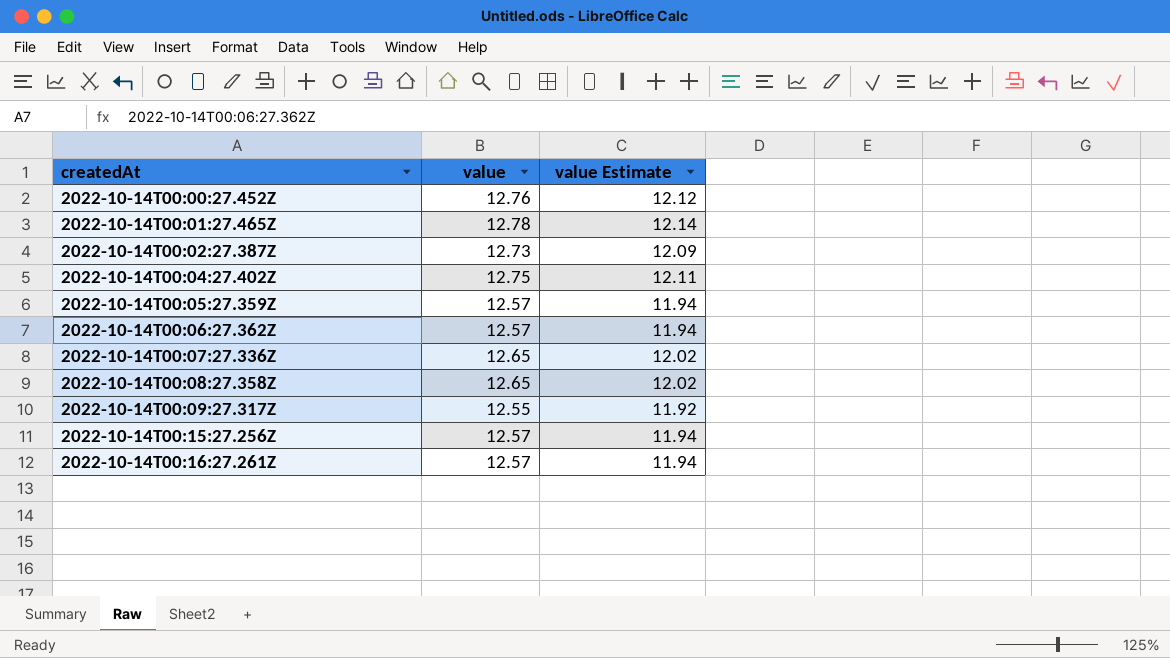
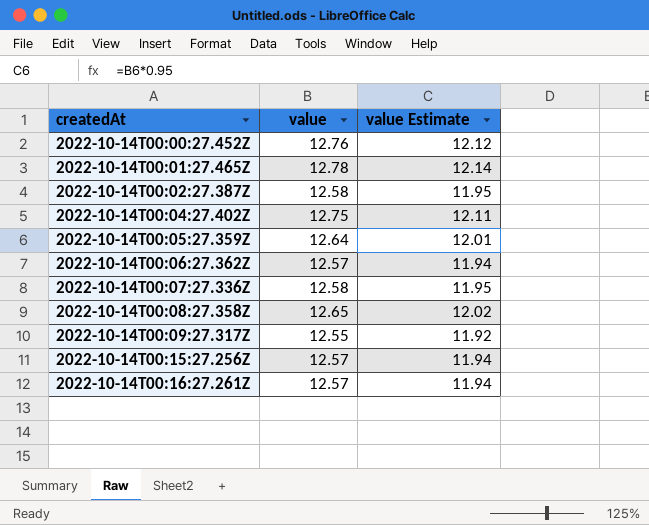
2022-10-14T00:02:27.387Z | value: 12.73 -> 12.58
2022-10-14T00:02:27.387Z | value Estimate: 12.09 -> 11.95
2022-10-14T00:05:27.359Z | value: 12.57 -> 12.64
2022-10-14T00:05:27.359Z | value Estimate: 11.94 -> 12.01
2022-10-14T00:07:27.336Z | value: 12.65 -> 12.58
2022-10-14T00:07:27.336Z | value Estimate: 12.02 -> 11.95

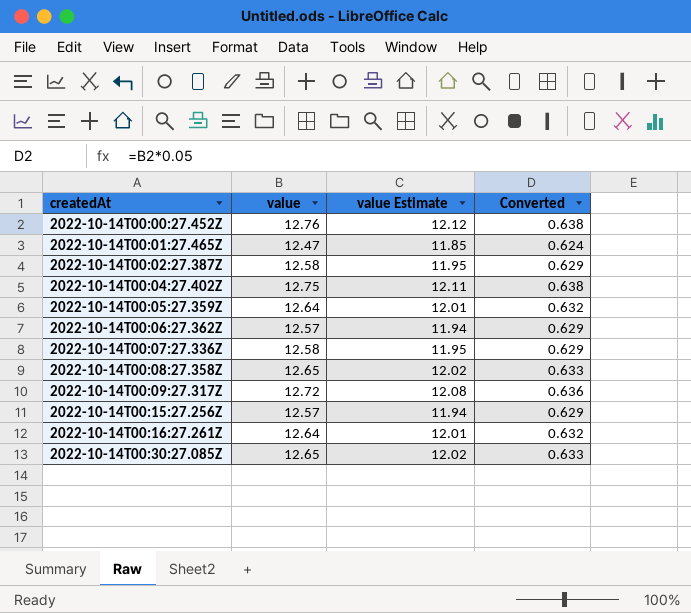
column Converted | formula: none -> [value] * 0.05
2022-10-14T00:01:27.465Z | value: 12.78 -> 12.47
2022-10-14T00:01:27.465Z | value Estimate: 12.14 -> 11.85
2022-10-14T00:09:27.317Z | value: 12.55 -> 12.72
2022-10-14T00:09:27.317Z | value Estimate: 11.92 -> 12.08
2022-10-14T00:16:27.261Z | value: 12.57 -> 12.64
2022-10-14T00:16:27.261Z | value Estimate: 11.94 -> 12.01
row 2022-10-14T00:30:27.085Z: none -> 12.65 | 12.02 | 0.633

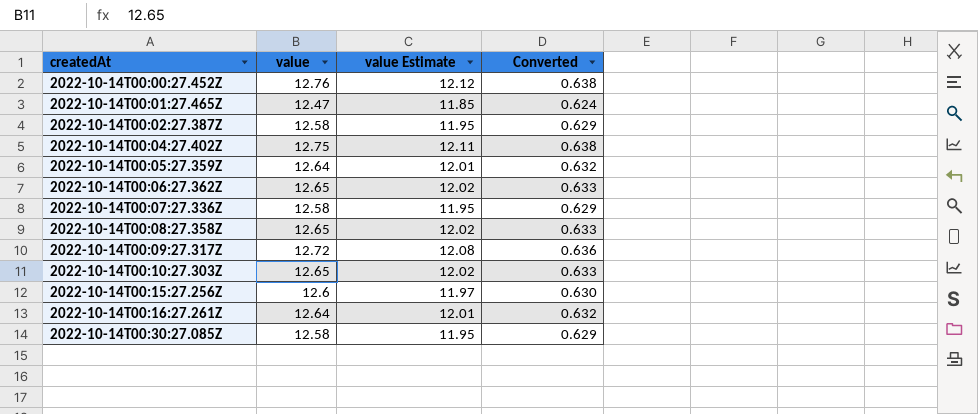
2022-10-14T00:06:27.362Z | value: 12.57 -> 12.65
2022-10-14T00:06:27.362Z | value Estimate: 11.94 -> 12.02
2022-10-14T00:06:27.362Z | Converted: 0.629 -> 0.633
row 2022-10-14T00:10:27.303Z: none -> 12.65 | 12.02 | 0.633
2022-10-14T00:15:27.256Z | value: 12.57 -> 12.6
2022-10-14T00:15:27.256Z | value Estimate: 11.94 -> 11.97
2022-10-14T00:15:27.256Z | Converted: 0.629 -> 0.630
2022-10-14T00:30:27.085Z | value: 12.65 -> 12.58
2022-10-14T00:30:27.085Z | value Estimate: 12.02 -> 11.95
2022-10-14T00:30:27.085Z | Converted: 0.633 -> 0.629

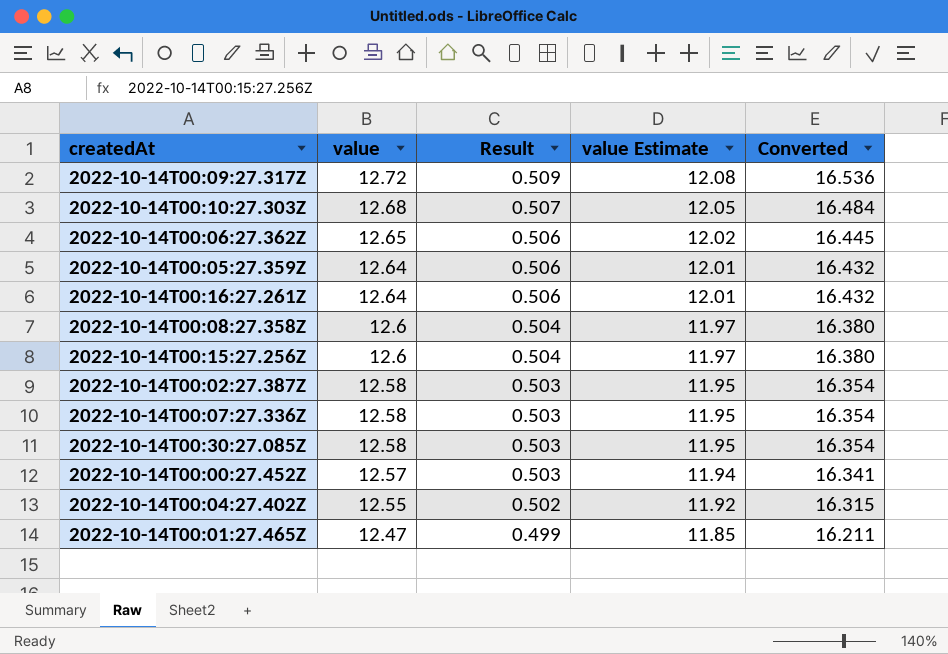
row order: createdAt ascending -> value descending
column Result | formula: none -> [value] * 0.04
column Converted | formula: [value] * 0.05 -> [value] * 1.3
2022-10-14T00:10:27.303Z | value: 12.65 -> 12.68
2022-10-14T00:10:27.303Z | value Estimate: 12.02 -> 12.05
2022-10-14T00:08:27.358Z | value: 12.65 -> 12.6
2022-10-14T00:08:27.358Z | value Estimate: 12.02 -> 11.97
2022-10-14T00:00:27.452Z | value: 12.76 -> 12.57
2022-10-14T00:00:27.452Z | value Estimate: 12.12 -> 11.94
2022-10-14T00:04:27.402Z | value: 12.75 -> 12.55
2022-10-14T00:04:27.402Z | value Estimate: 12.11 -> 11.92

